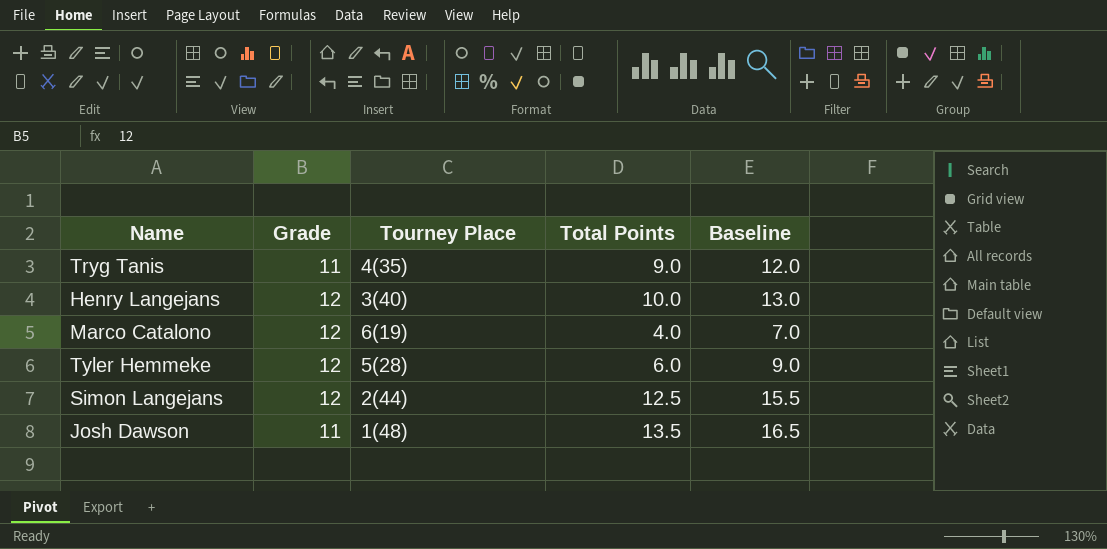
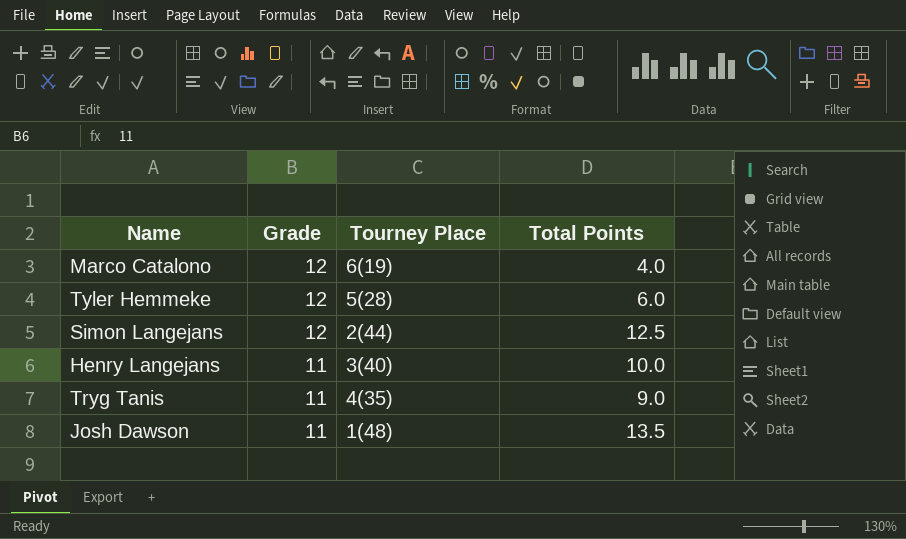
row order: none -> Grade descending
column Baseline | formula: [Total Points] + 3 -> none
Henry Langejans | Grade: 12 -> 11

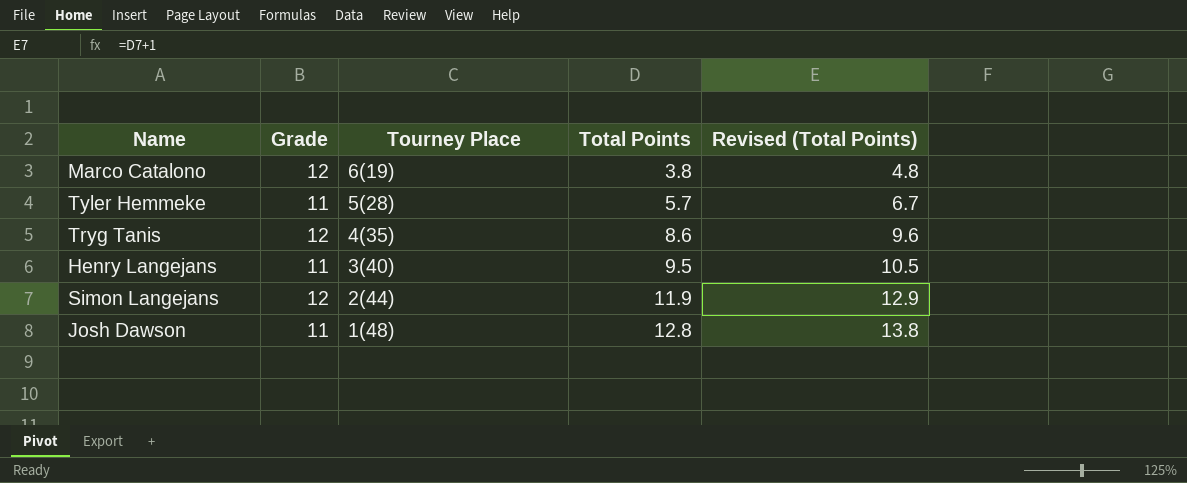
row order: Grade descending -> Tourney Place descending
column Revised (Total Points) | formula: none -> [Total Points] + 1
Marco Catalono | Total Points: 4.0 -> 3.8
Tyler Hemmeke | Grade: 12 -> 11
Tyler Hemmeke | Total Points: 6.0 -> 5.7
Tryg Tanis | Grade: 11 -> 12
Tryg Tanis | Total Points: 9.0 -> 8.6
Henry Langejans | Total Points: 10.0 -> 9.5
Simon Langejans | Total Points: 12.5 -> 11.9
Josh Dawson | Total Points: 13.5 -> 12.8

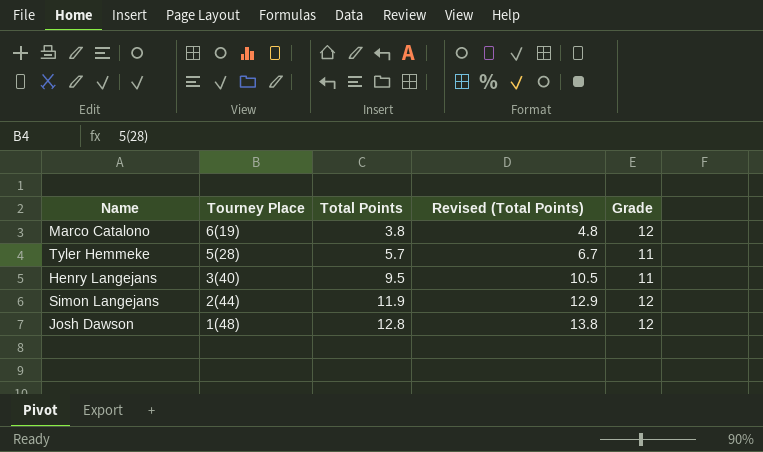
column Grade | position: 2 -> 5
row Tryg Tanis: 12 | 4(35) | 8.6 | 9.6 -> none
Josh Dawson | Grade: 11 -> 12

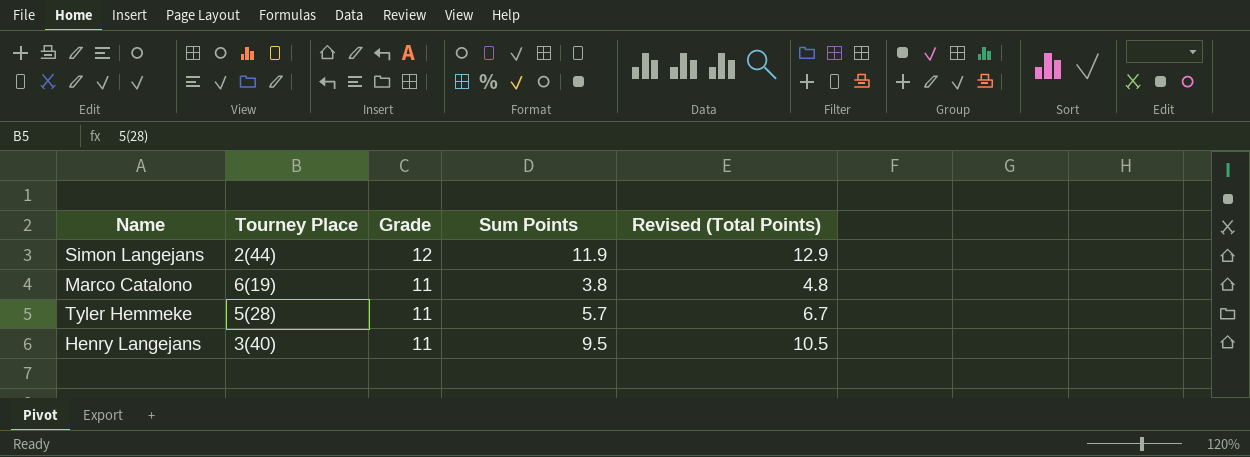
row order: Tourney Place descending -> Grade descending
column Grade | position: 5 -> 3
column name: Total Points -> Sum Points
row Josh Dawson: 1(48) | 12.8 | 13.8 | 12 -> none
Marco Catalono | Grade: 12 -> 11

